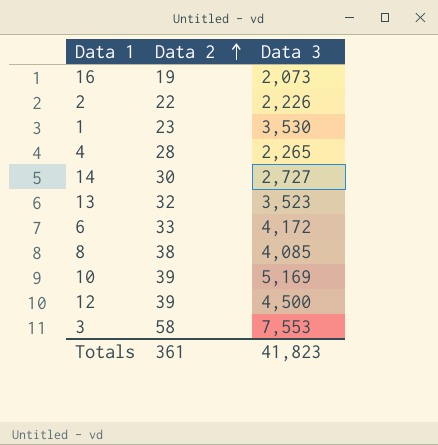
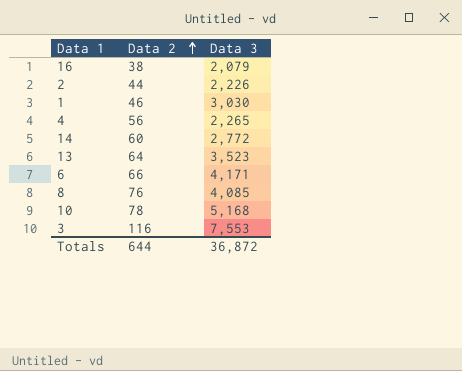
row 12: 39 | 4,500 -> none
16 | Data 2: 19 -> 38
16 | Data 3: 2,073 -> 2,079
2 | Data 2: 22 -> 44
1 | Data 2: 23 -> 46
1 | Data 3: 3,530 -> 3,030
4 | Data 2: 28 -> 56
14 | Data 2: 30 -> 60
14 | Data 3: 2,727 -> 2,772
13 | Data 2: 32 -> 64
6 | Data 2: 33 -> 66
6 | Data 3: 4,172 -> 4,171
8 | Data 2: 38 -> 76
10 | Data 2: 39 -> 78
10 | Data 3: 5,169 -> 5,168
3 | Data 2: 58 -> 116
Totals | Data 2: 361 -> 644
Totals | Data 3: 41,823 -> 36,872

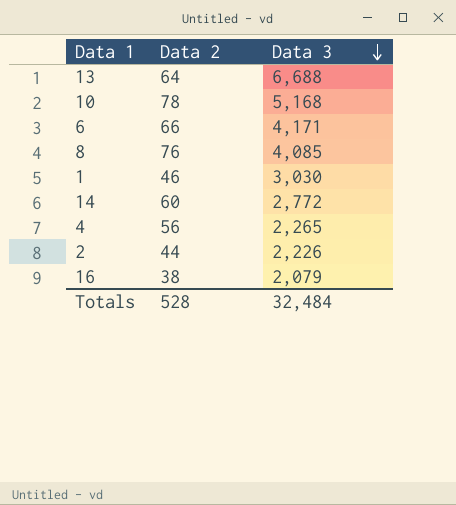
row order: Data 2 ascending -> Data 3 descending
row 3: 116 | 7,553 -> none
13 | Data 3: 3,523 -> 6,688
Totals | Data 2: 644 -> 528
Totals | Data 3: 36,872 -> 32,484

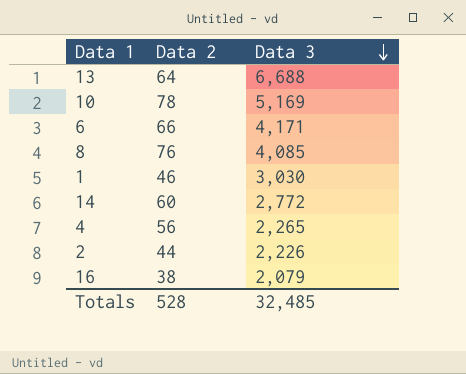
10 | Data 3: 5,168 -> 5,169
Totals | Data 3: 32,484 -> 32,485

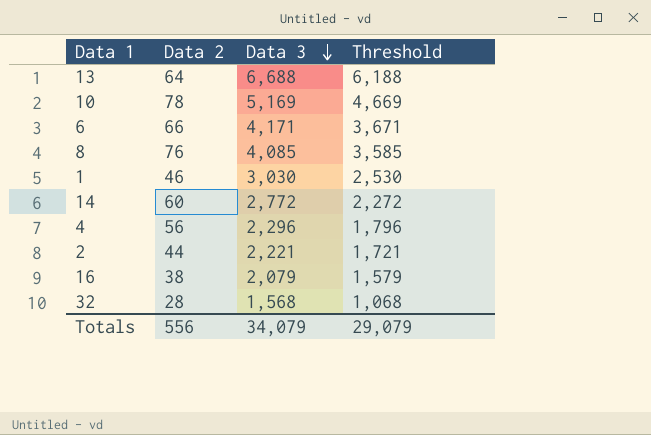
column Threshold | formula: none -> [Data 3] - 500
4 | Data 3: 2,265 -> 2,296
2 | Data 3: 2,226 -> 2,221
row 32: none -> 28 | 1,568 | 1,068
Totals | Data 2: 528 -> 556
Totals | Data 3: 32,485 -> 34,079

